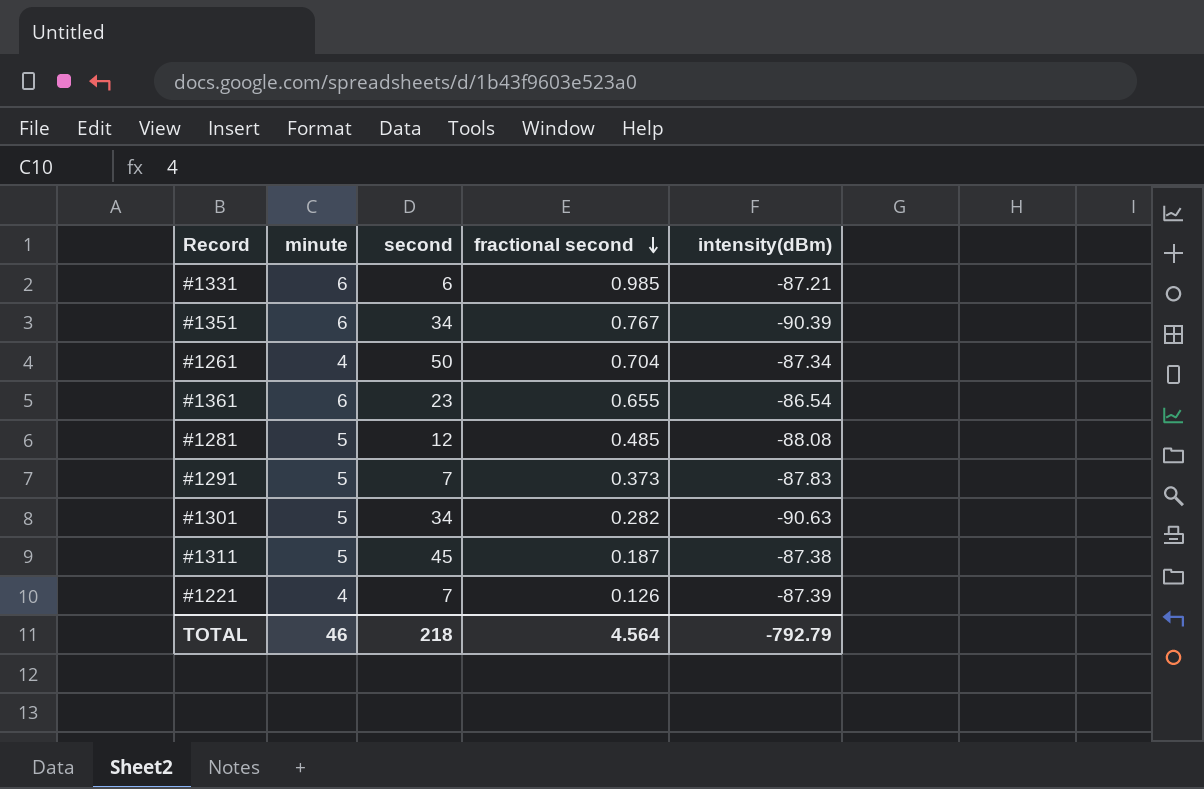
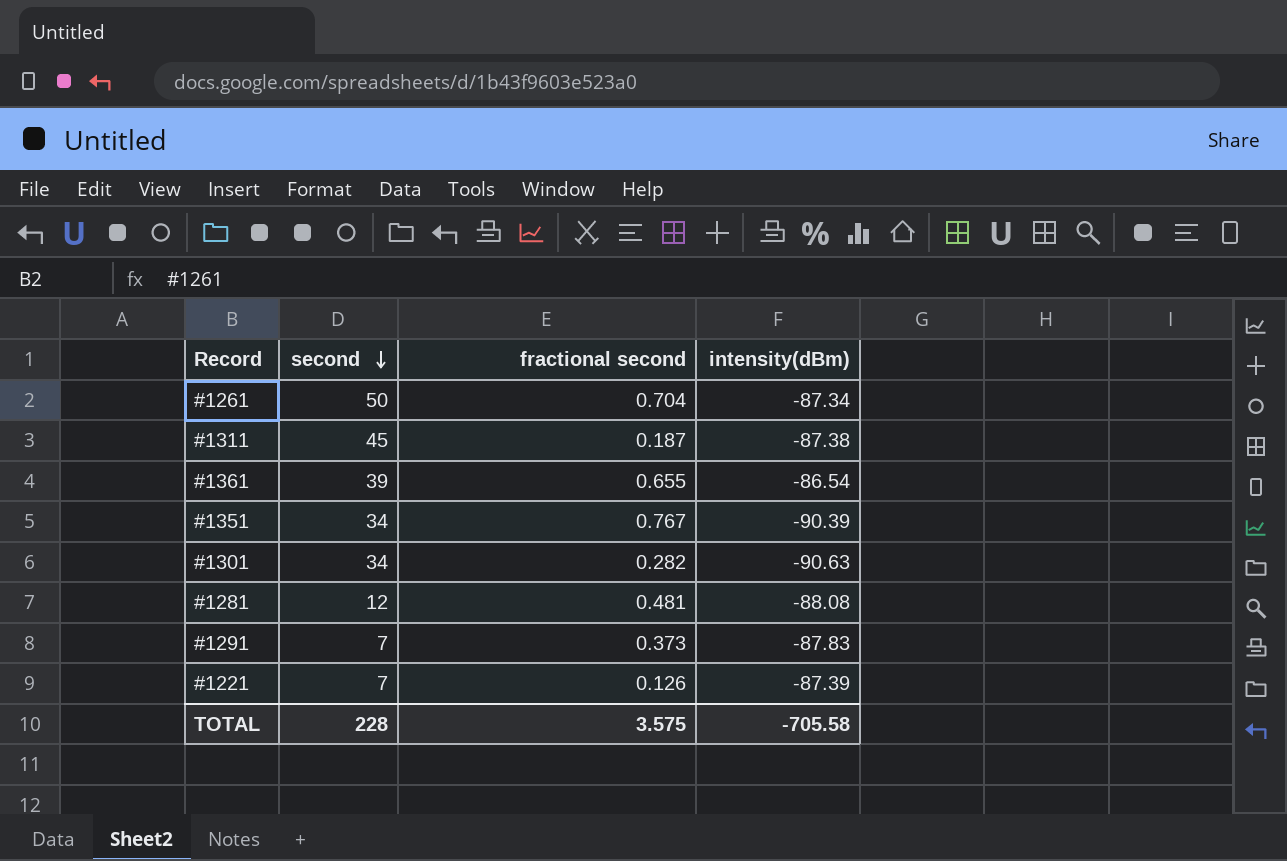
row order: fractional second descending -> second descending
column minute | position: 2 -> none
row #1331: 6 | 6 | 0.985 | -87.21 -> none
#1361 | second: 23 -> 39
#1281 | fractional second: 0.485 -> 0.481
TOTAL | second: 218 -> 228
TOTAL | fractional second: 4.564 -> 3.575
TOTAL | intensity(dBm): -792.79 -> -705.58

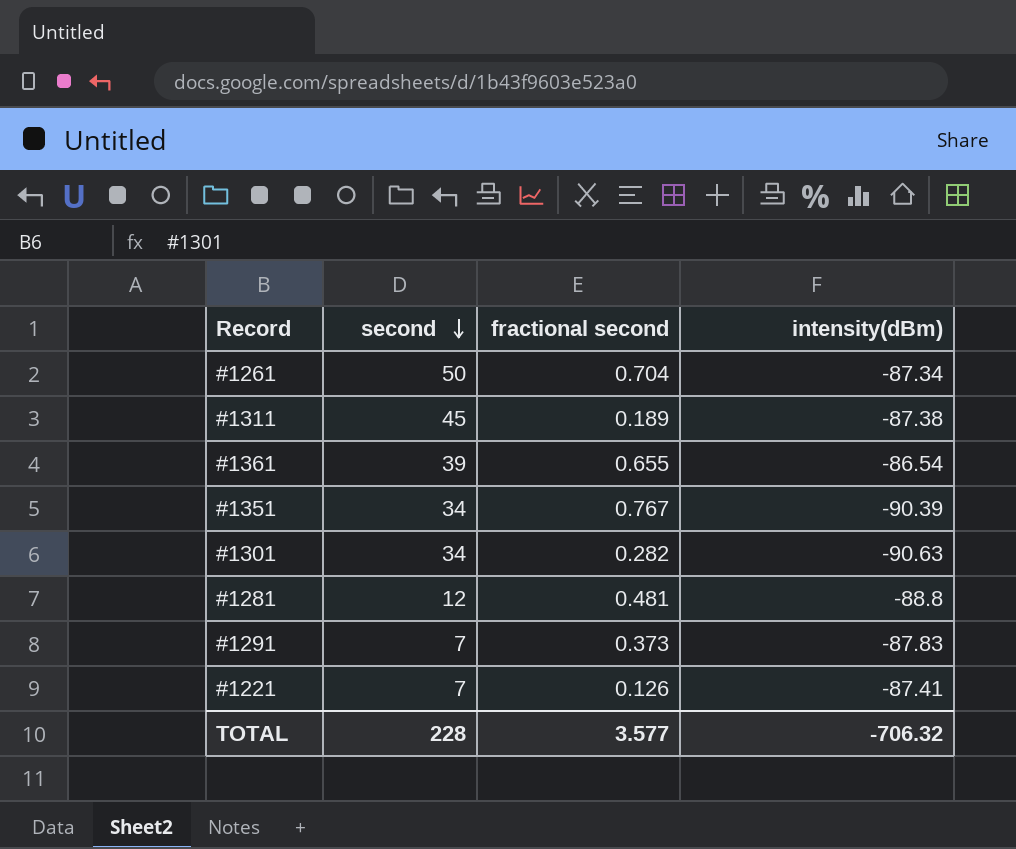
#1311 | fractional second: 0.187 -> 0.189
#1281 | intensity(dBm): -88.08 -> -88.8
#1221 | intensity(dBm): -87.39 -> -87.41
TOTAL | fractional second: 3.575 -> 3.577
TOTAL | intensity(dBm): -705.58 -> -706.32

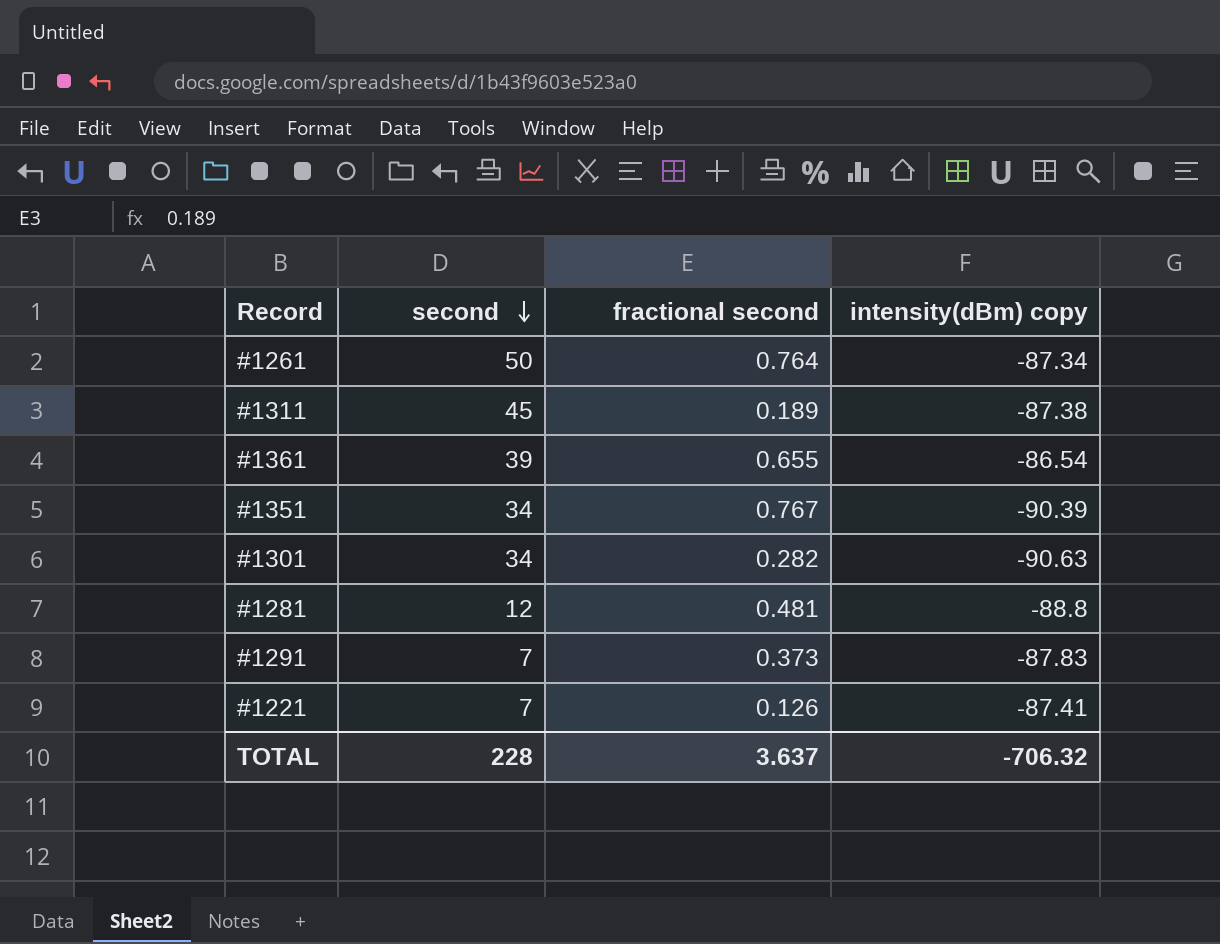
column name: intensity(dBm) -> intensity(dBm) copy
#1261 | fractional second: 0.704 -> 0.764
TOTAL | fractional second: 3.577 -> 3.637

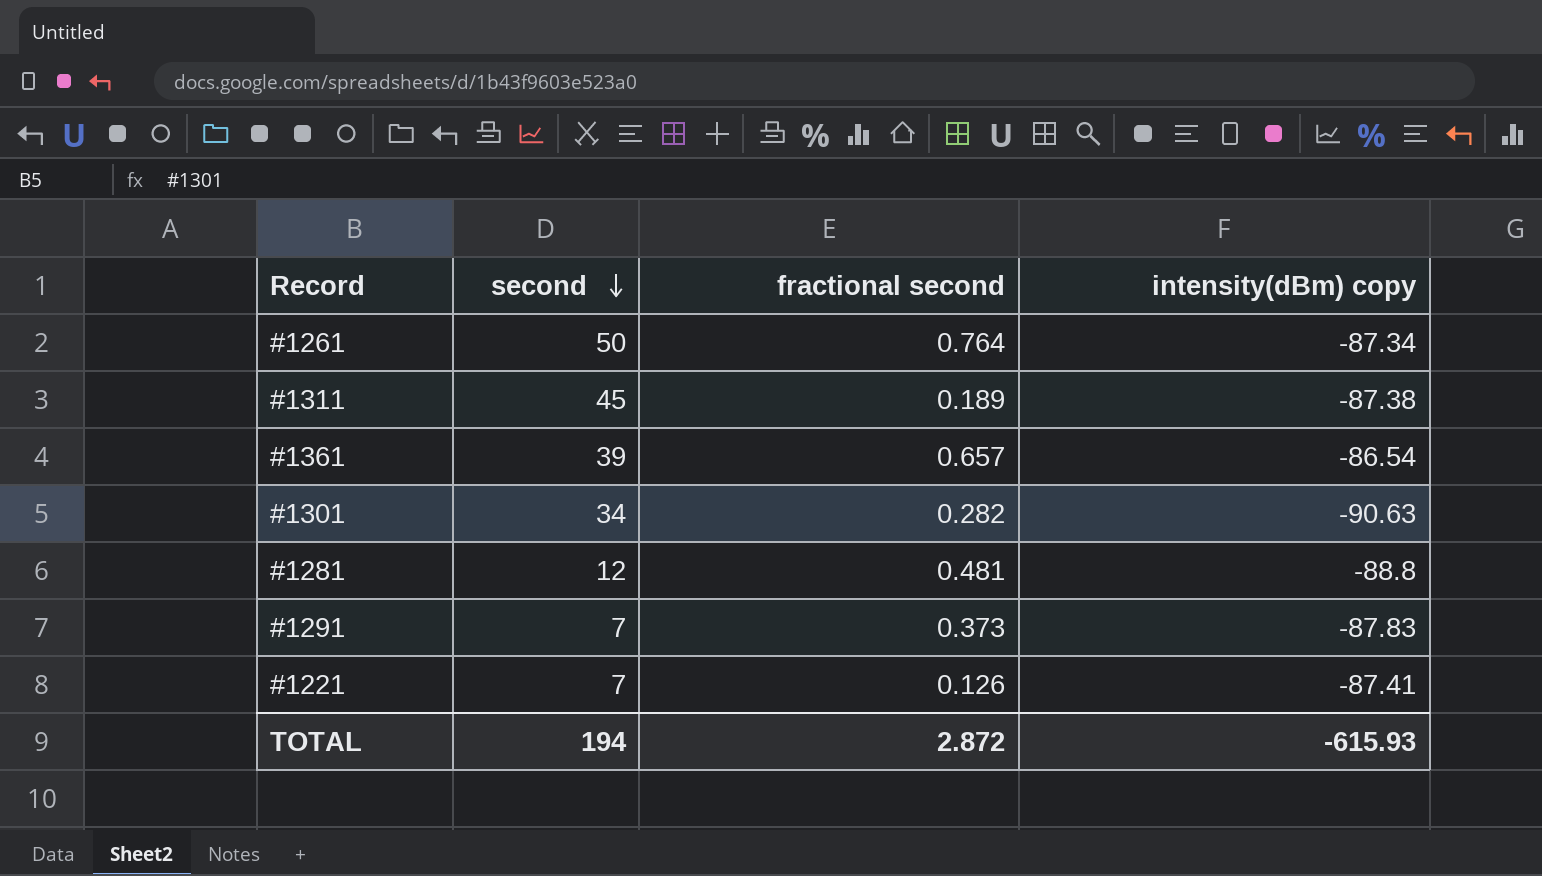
row #1351: 34 | 0.767 | -90.39 -> none
#1361 | fractional second: 0.655 -> 0.657
TOTAL | second: 228 -> 194
TOTAL | fractional second: 3.637 -> 2.872
TOTAL | intensity(dBm) copy: -706.32 -> -615.93

